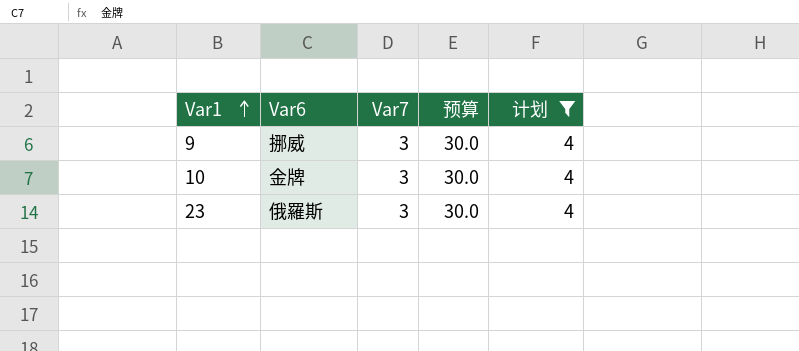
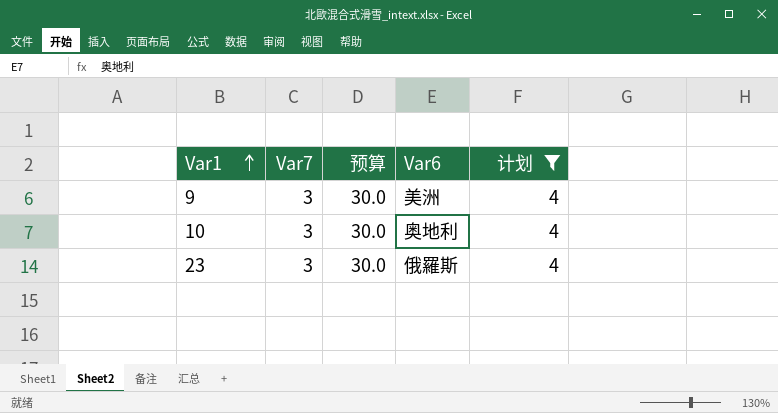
column Var6 | position: 2 -> 4
9 | Var6: 挪威 -> 美洲
10 | Var6: 金牌 -> 奥地利

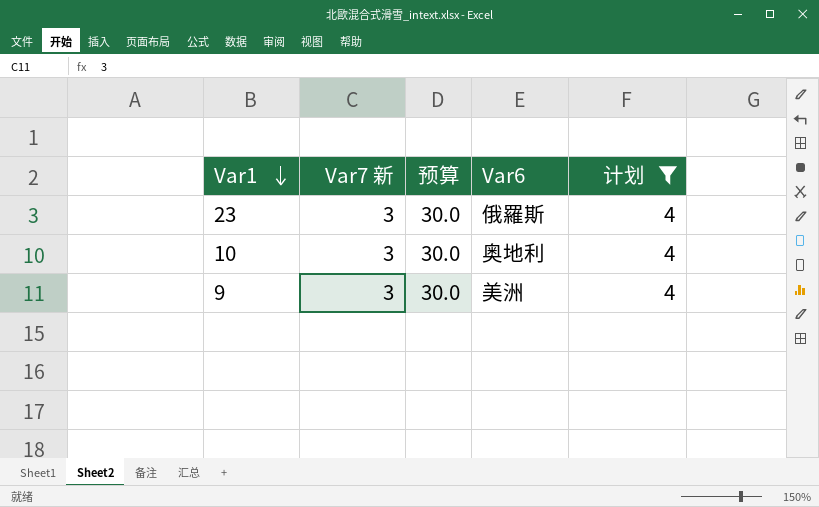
row order: Var1 ascending -> Var1 descending
column name: Var7 -> Var7 新

